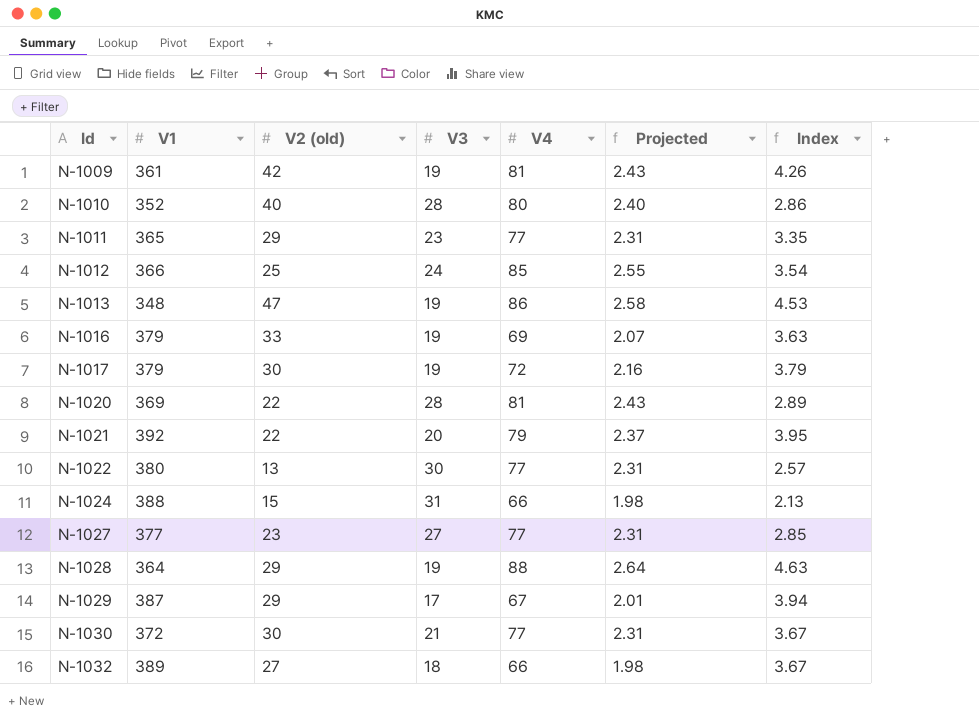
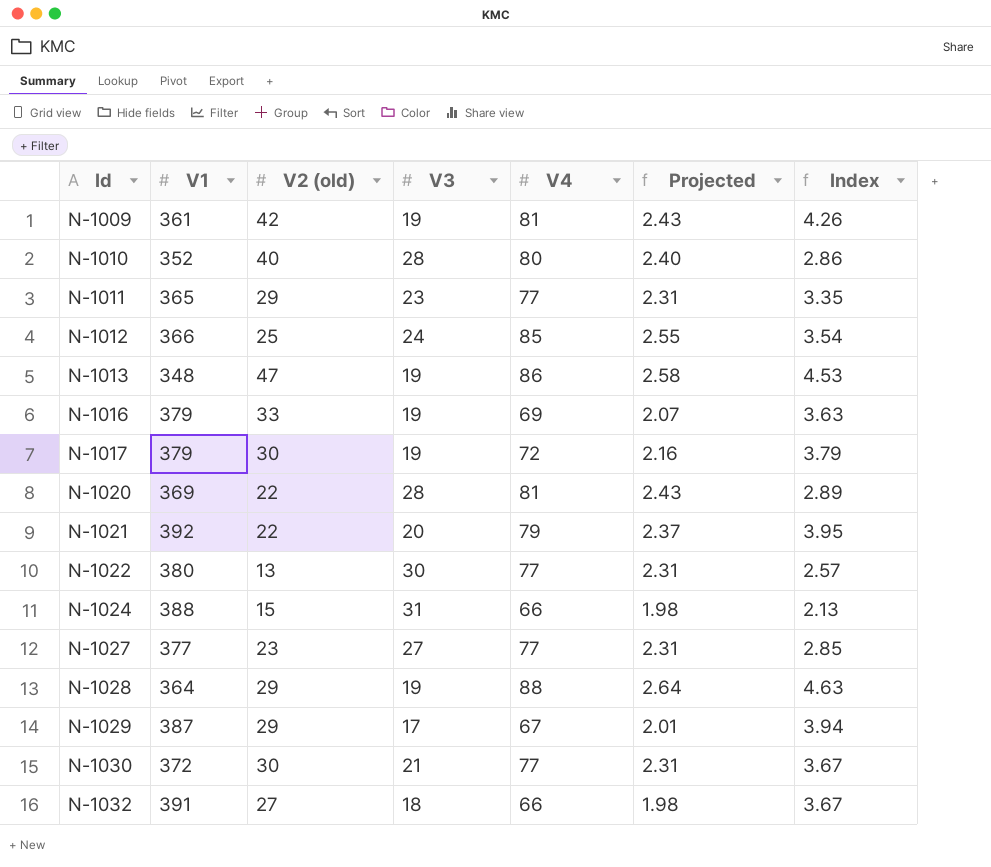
N-1032 | V1: 389 -> 391

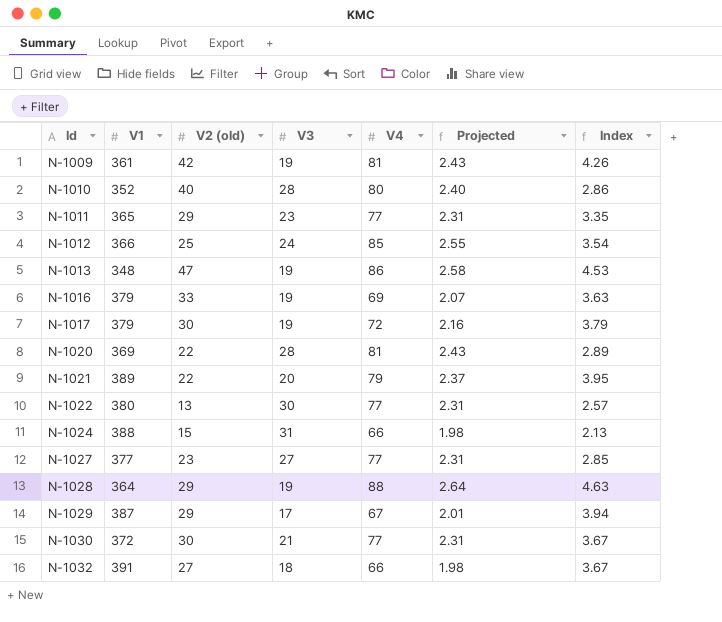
N-1021 | V1: 392 -> 389

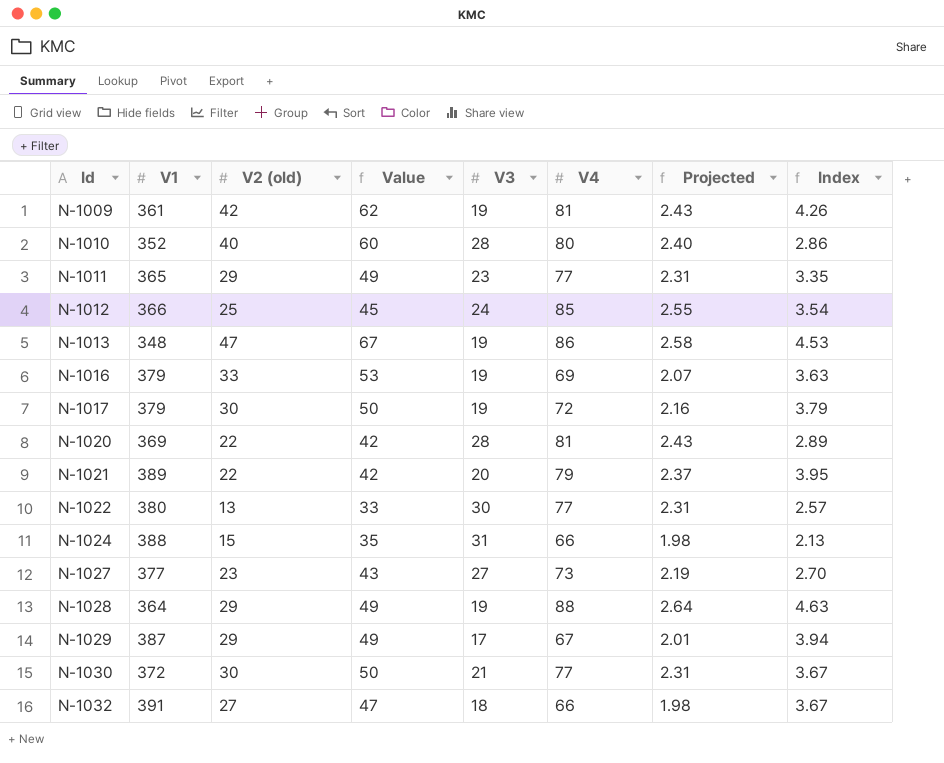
column Value | formula: none -> [V2 (old)] + 20
N-1027 | V4: 77 -> 73
N-1027 | Projected: 2.31 -> 2.19
N-1027 | Index: 2.85 -> 2.70

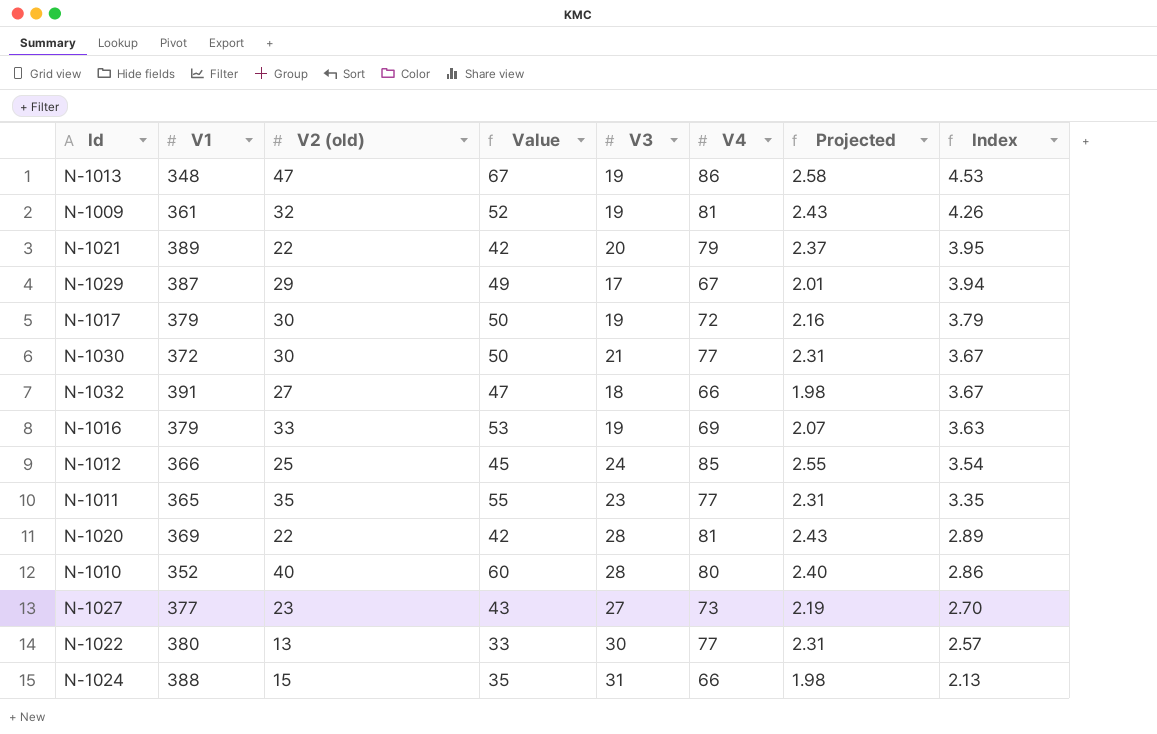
row order: Id ascending -> Index descending
row N-1028: 364 | 29 | 49 | 19 | 88 | 2.64 | 4.63 -> none
N-1009 | V2 (old): 42 -> 32
N-1009 | Value: 62 -> 52
N-1011 | V2 (old): 29 -> 35
N-1011 | Value: 49 -> 55

